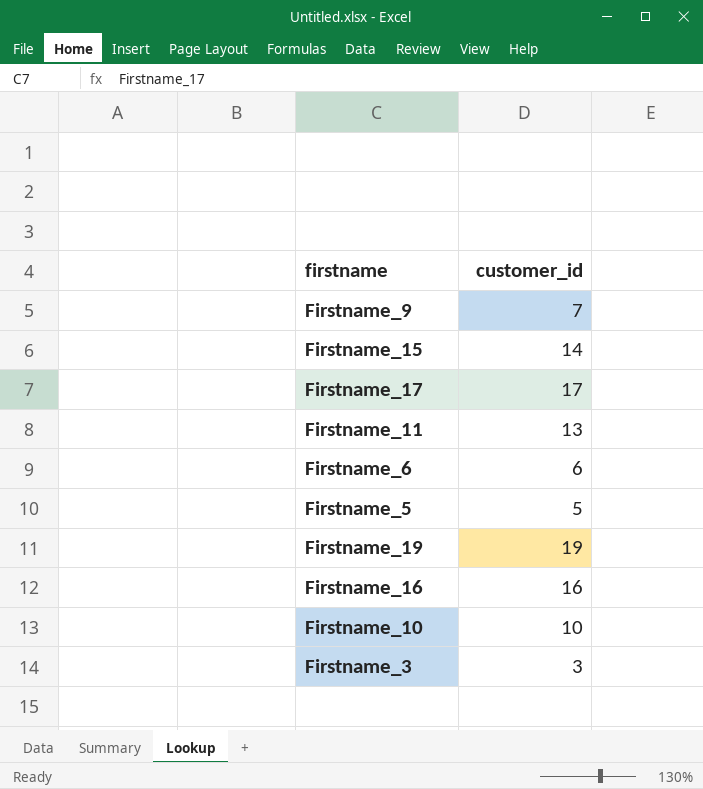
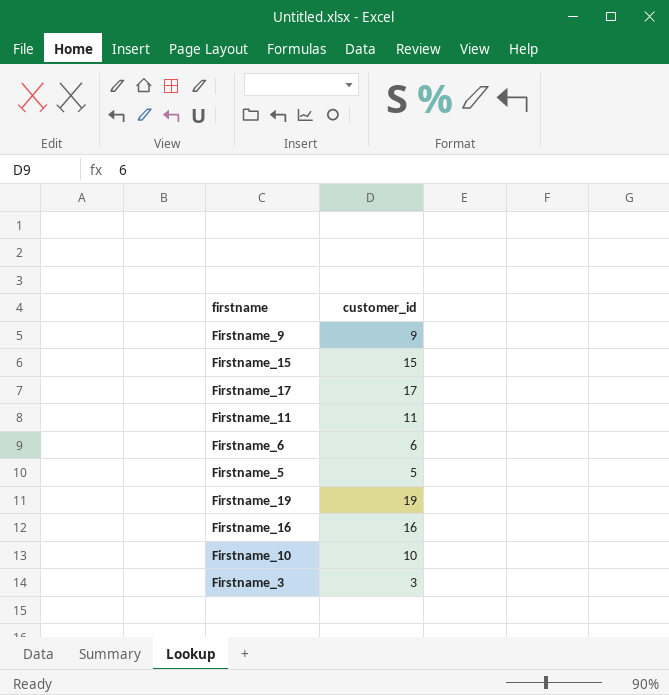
Firstname_9 | customer_id: 7 -> 9
Firstname_15 | customer_id: 14 -> 15
Firstname_11 | customer_id: 13 -> 11

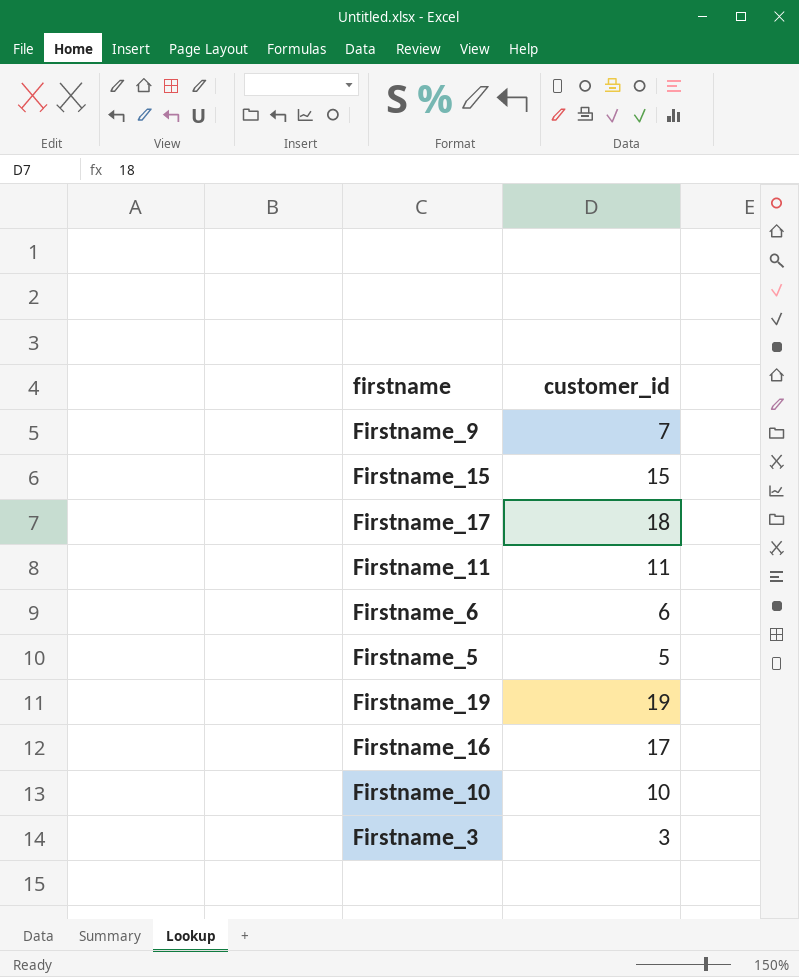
Firstname_9 | customer_id: 9 -> 7
Firstname_17 | customer_id: 17 -> 18
Firstname_16 | customer_id: 16 -> 17

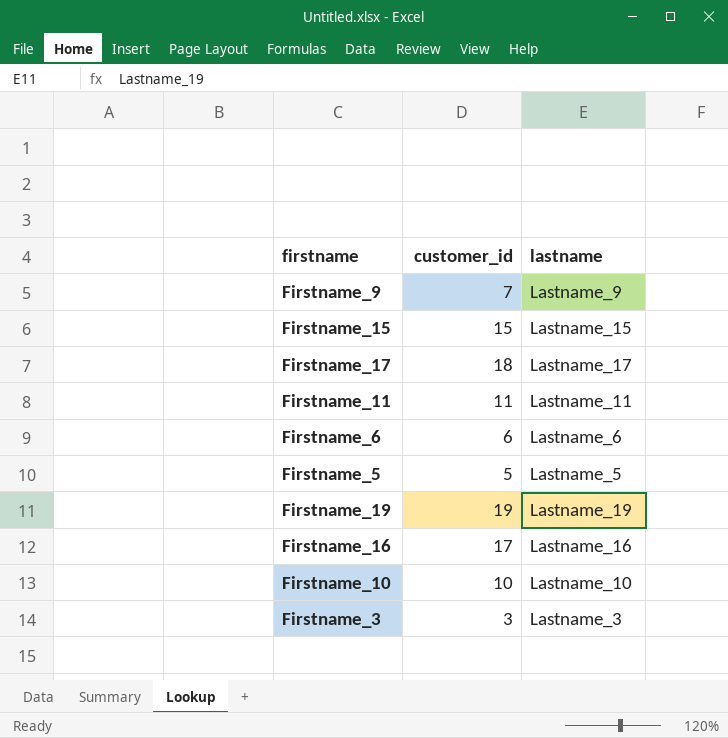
column lastname | position: none -> 3

